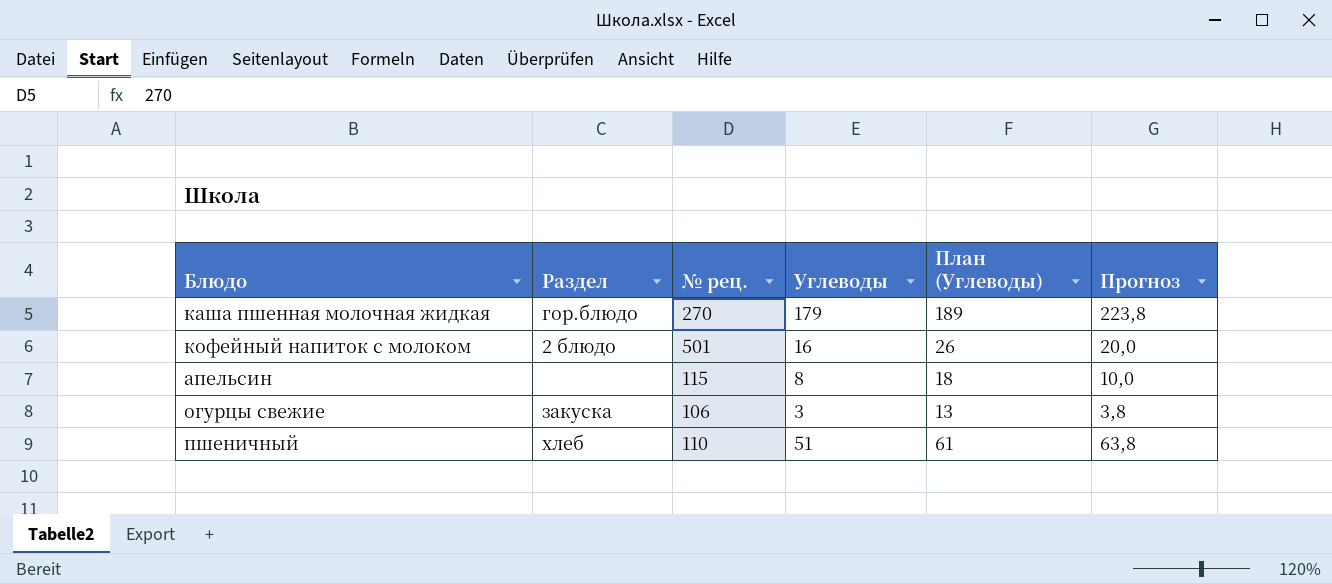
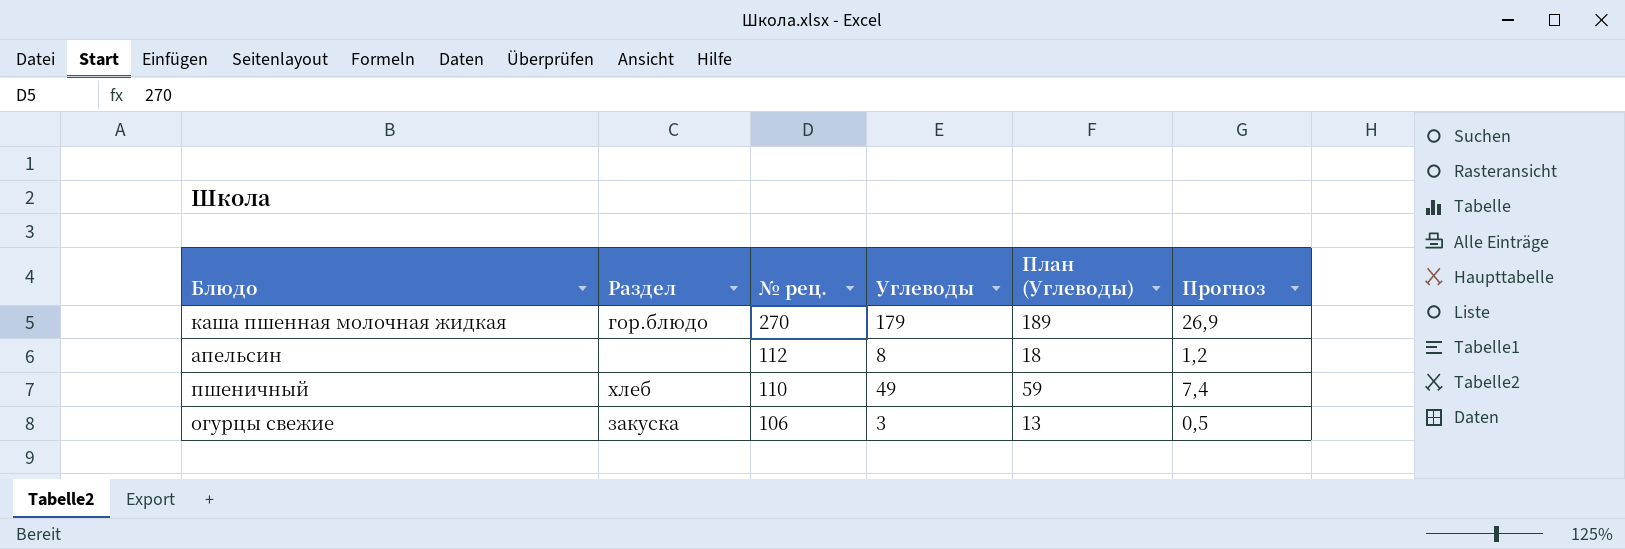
row order: none -> № рец. descending
column Прогноз | formula: [Углеводы] * 1,25 -> [Углеводы] * 0,15
row кофейный напиток с молоком: 2 блюдо | 501 | 16 | 26 | 20,0 -> none
апельсин | № рец.: 115 -> 112
пшеничный | Углеводы: 51 -> 49
пшеничный | План (Углеводы): 61 -> 59

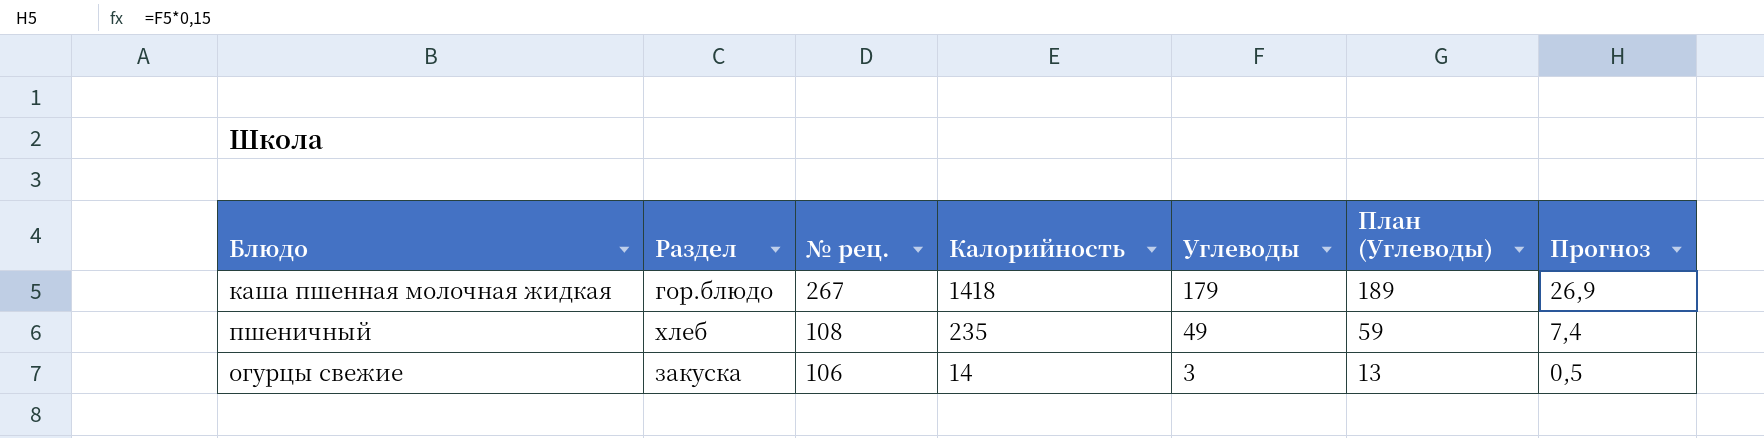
column Калорийность | position: none -> 4
row апельсин: none | 112 | 8 | 18 | 1,2 -> none
каша пшенная молочная жидкая | № рец.: 270 -> 267
пшеничный | № рец.: 110 -> 108

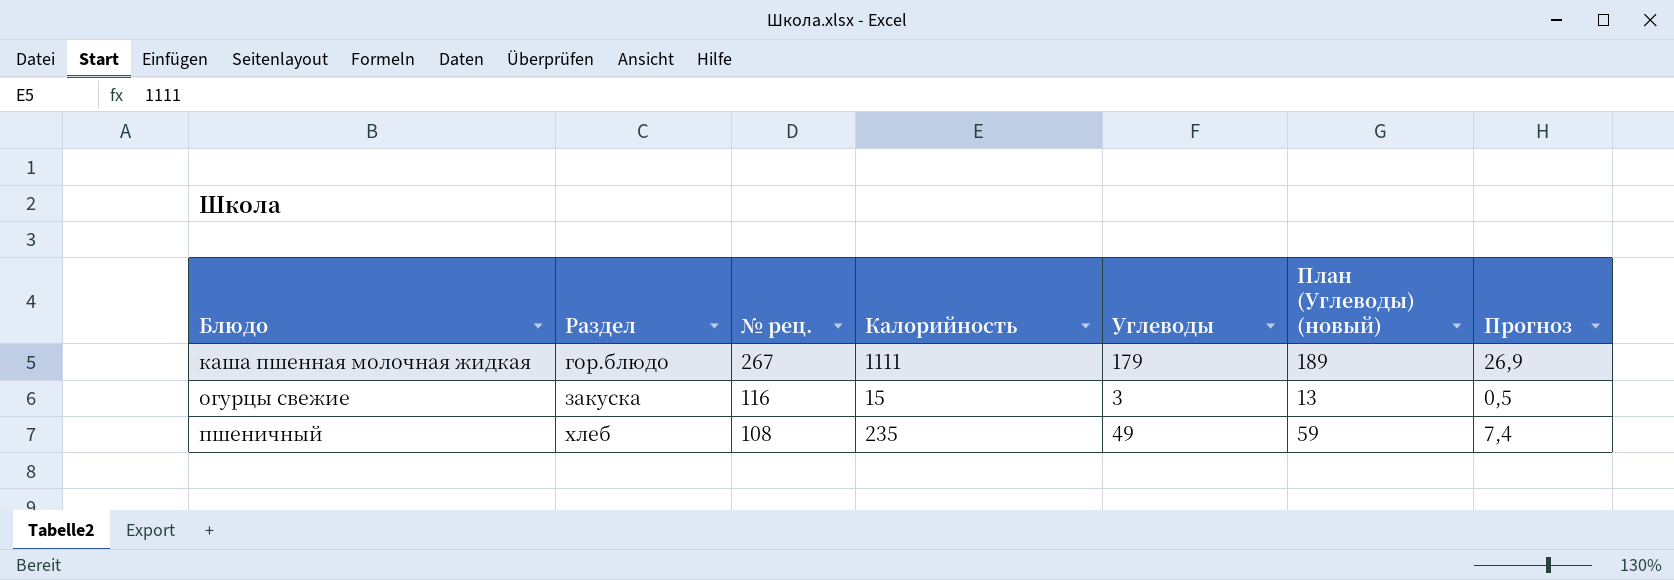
row order: № рец. descending -> Блюдо ascending
column name: План (Углеводы) -> План (Углеводы) (новый)
каша пшенная молочная жидкая | Калорийность: 1418 -> 1111
огурцы свежие | № рец.: 106 -> 116
огурцы свежие | Калорийность: 14 -> 15

